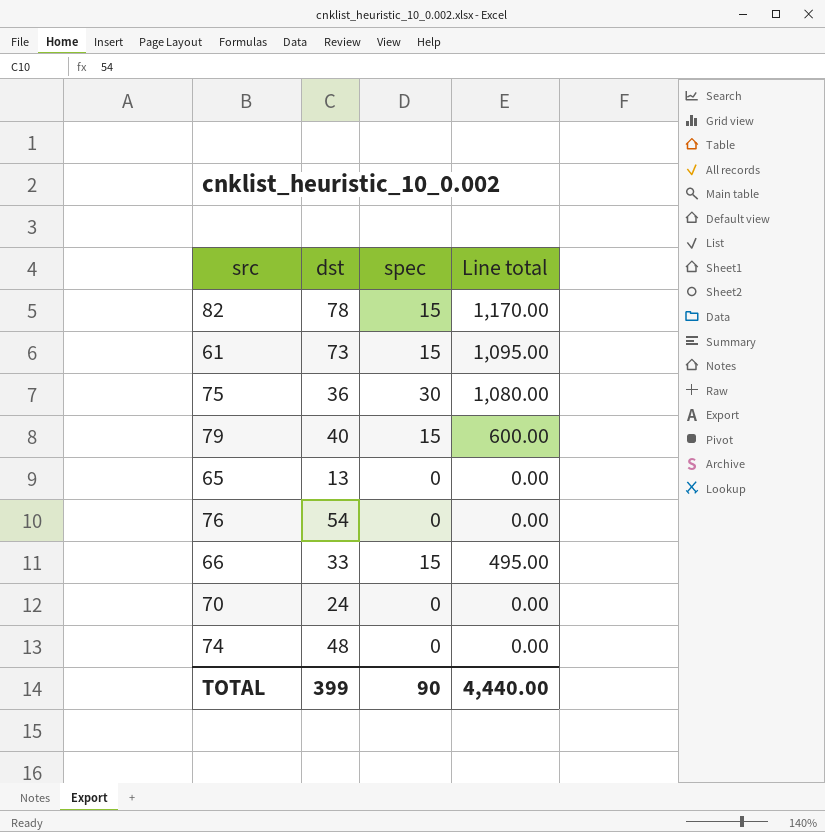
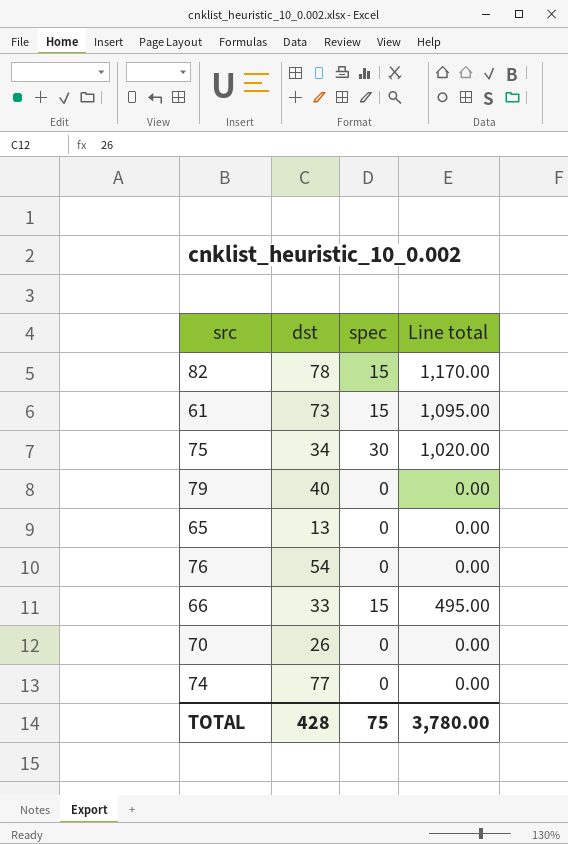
75 | dst: 36 -> 34
75 | Line total: 1,080.00 -> 1,020.00
79 | spec: 15 -> 0
79 | Line total: 600.00 -> 0.00
70 | dst: 24 -> 26
74 | dst: 48 -> 77
TOTAL | dst: 399 -> 428
TOTAL | spec: 90 -> 75
TOTAL | Line total: 4,440.00 -> 3,780.00

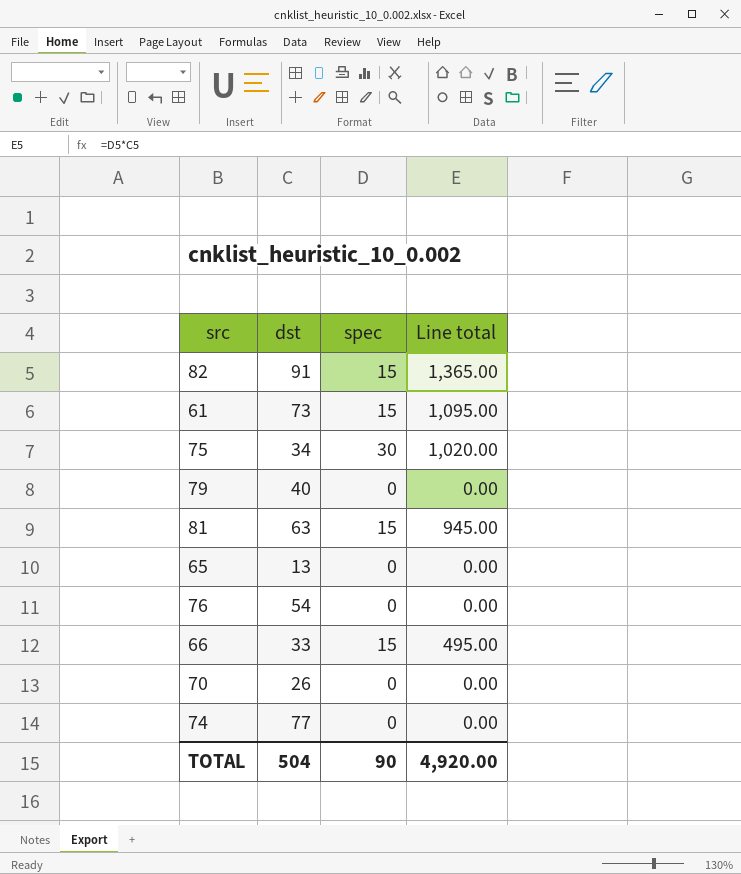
82 | dst: 78 -> 91
82 | Line total: 1,170.00 -> 1,365.00
row 81: none -> 63 | 15 | 945.00
TOTAL | dst: 428 -> 504
TOTAL | spec: 75 -> 90
TOTAL | Line total: 3,780.00 -> 4,920.00

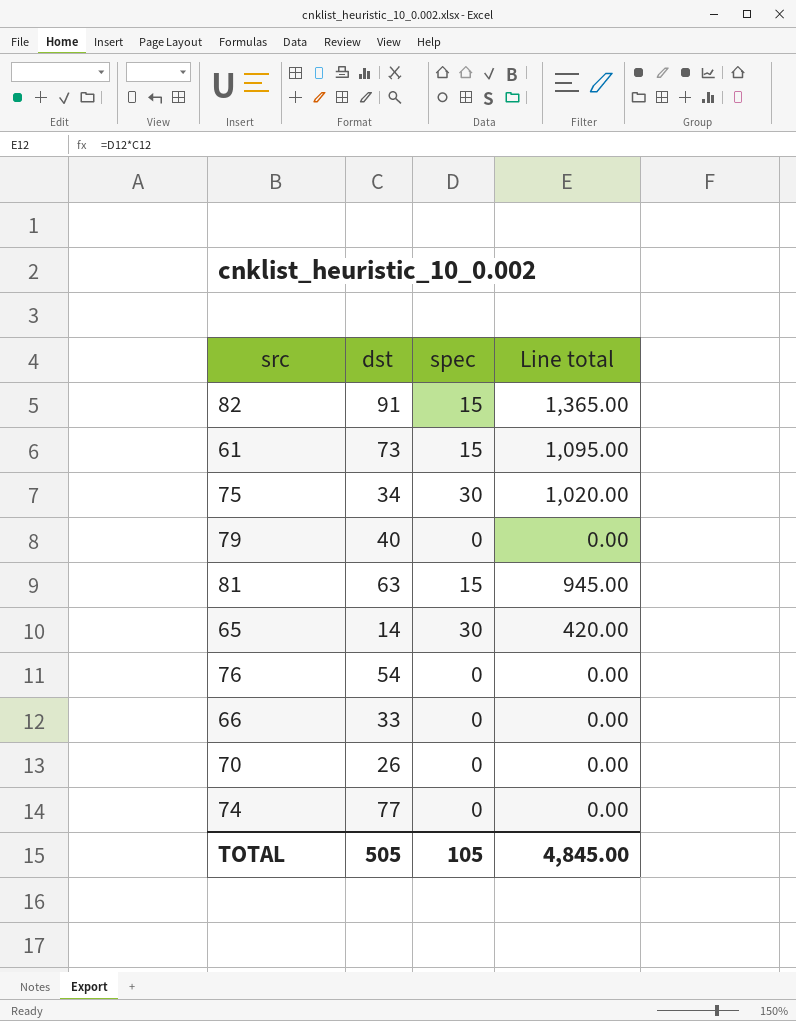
65 | dst: 13 -> 14
65 | spec: 0 -> 30
65 | Line total: 0.00 -> 420.00
66 | spec: 15 -> 0
66 | Line total: 495.00 -> 0.00
TOTAL | dst: 504 -> 505
TOTAL | spec: 90 -> 105
TOTAL | Line total: 4,920.00 -> 4,845.00

